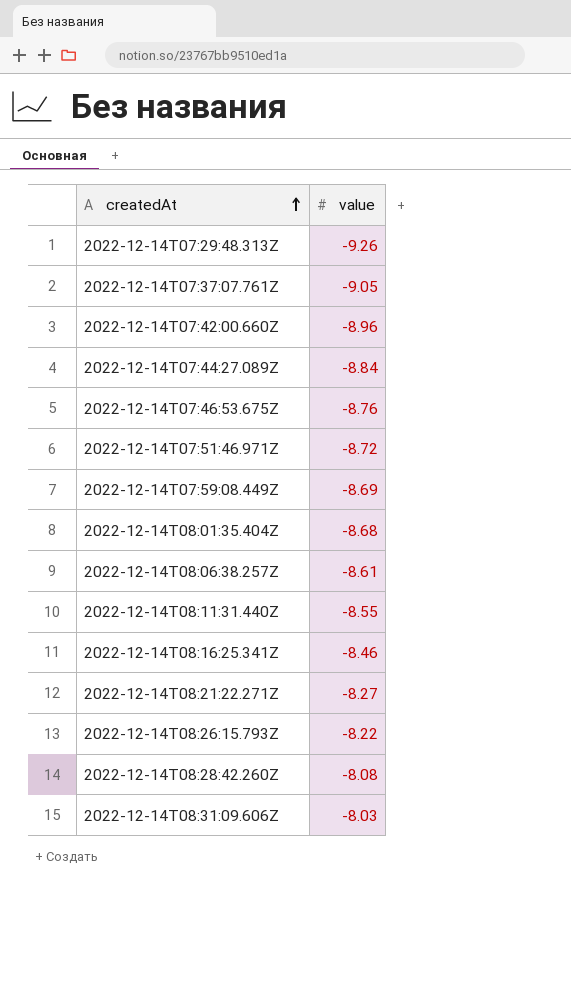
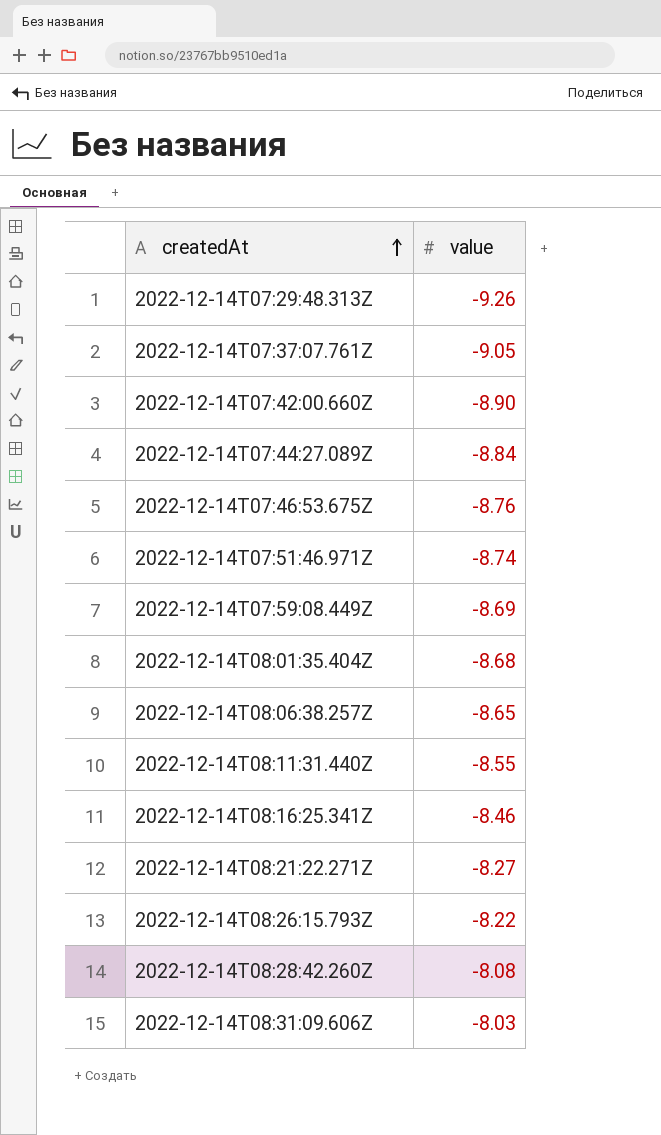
2022-12-14T07:42:00.660Z | value: -8.96 -> -8.90
2022-12-14T07:51:46.971Z | value: -8.72 -> -8.74
2022-12-14T08:06:38.257Z | value: -8.61 -> -8.65

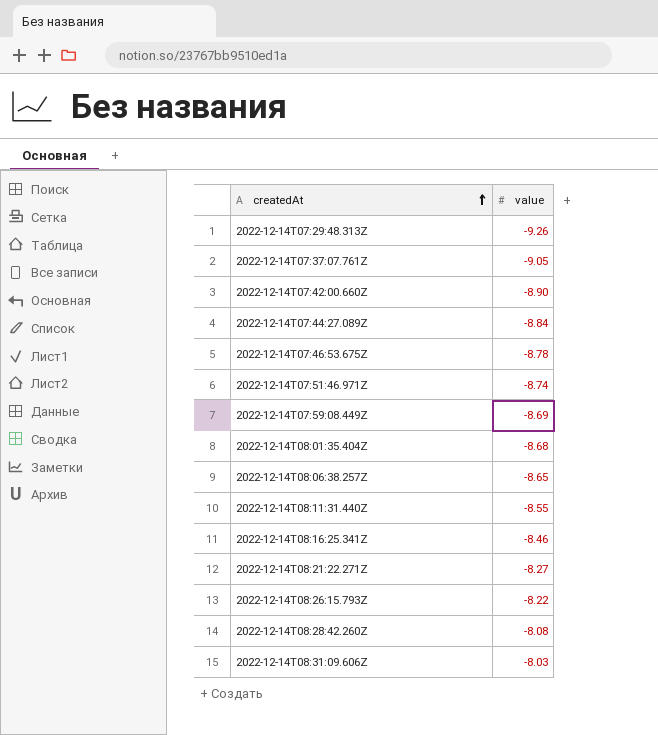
2022-12-14T07:46:53.675Z | value: -8.76 -> -8.78

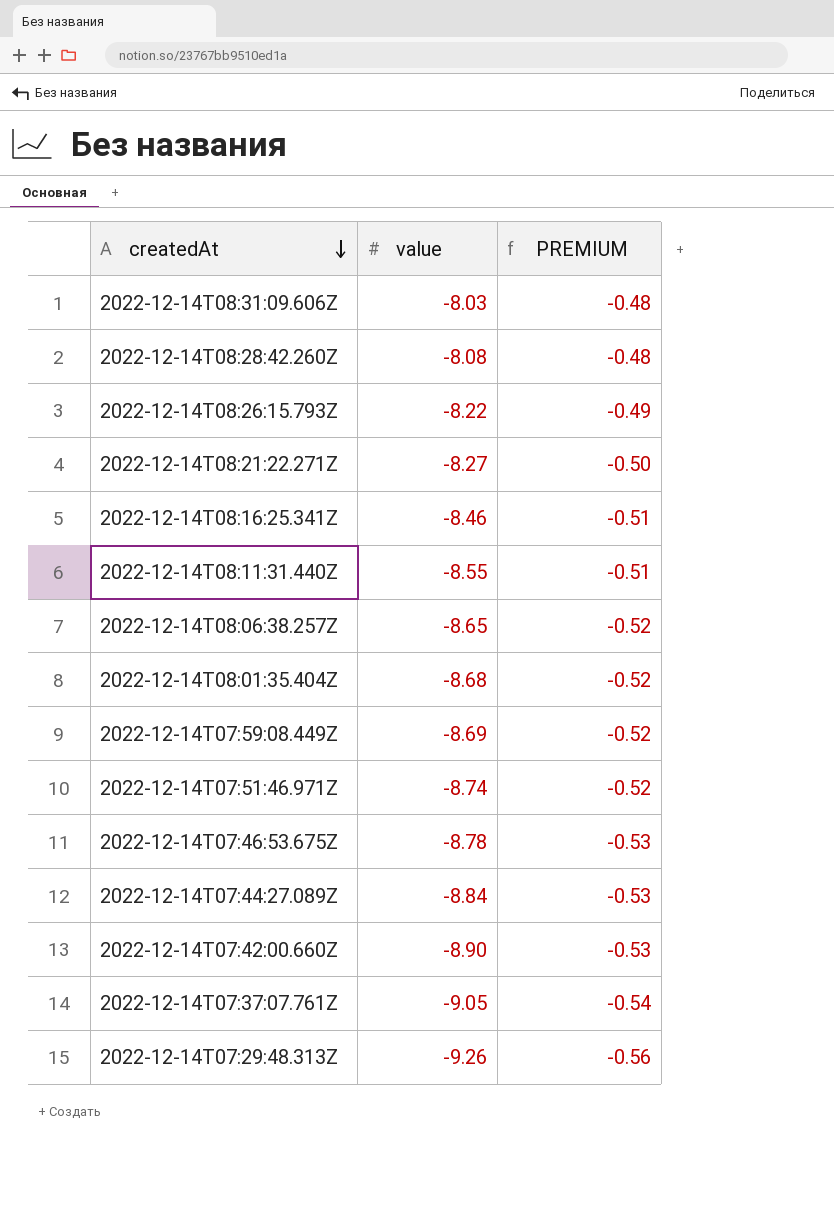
row order: createdAt ascending -> createdAt descending
column PREMIUM | formula: none -> [value] * 0.06

